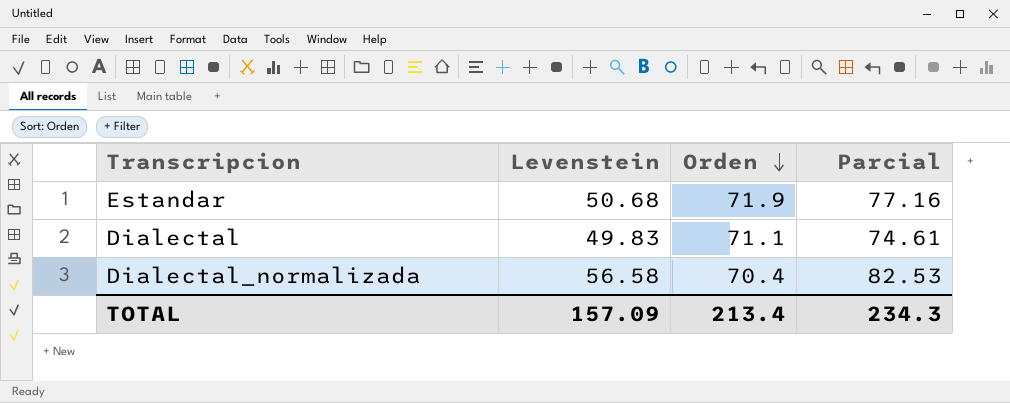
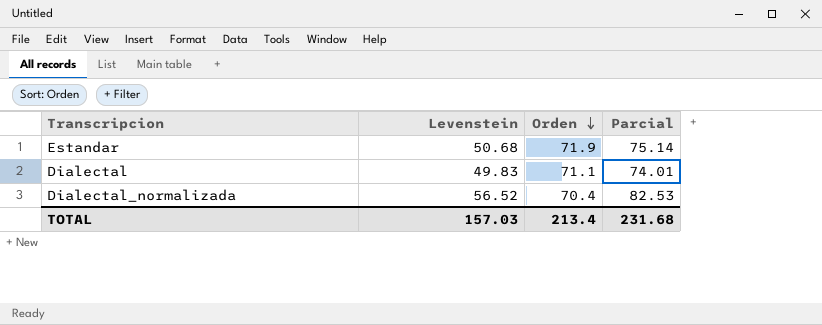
Estandar | Parcial: 77.16 -> 75.14
Dialectal | Parcial: 74.61 -> 74.01
Dialectal_normalizada | Levenstein: 56.58 -> 56.52
TOTAL | Levenstein: 157.09 -> 157.03
TOTAL | Parcial: 234.3 -> 231.68

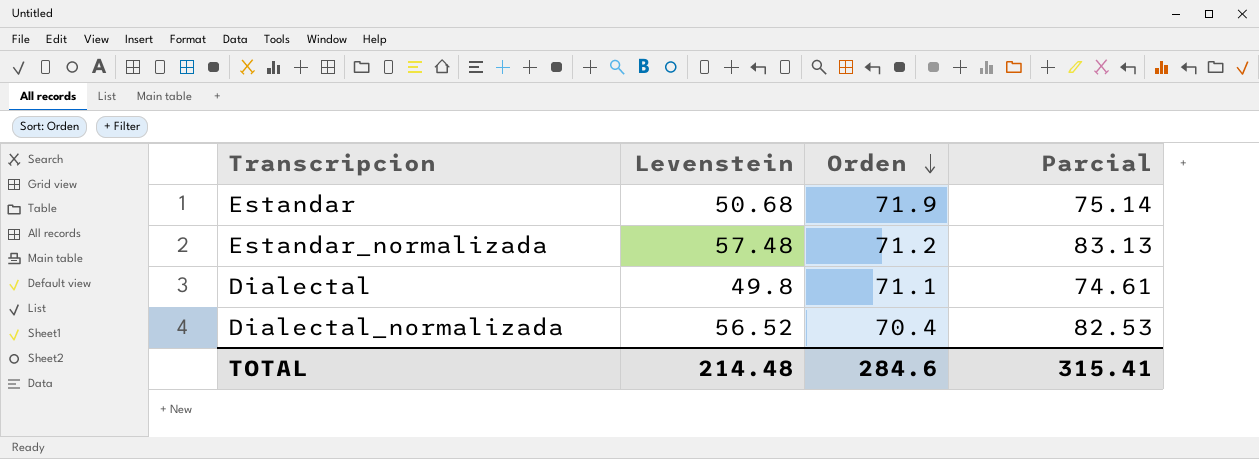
row Estandar_normalizada: none -> 57.48 | 71.2 | 83.13
Dialectal | Levenstein: 49.83 -> 49.8
Dialectal | Parcial: 74.01 -> 74.61
TOTAL | Levenstein: 157.03 -> 214.48
TOTAL | Orden: 213.4 -> 284.6
TOTAL | Parcial: 231.68 -> 315.41

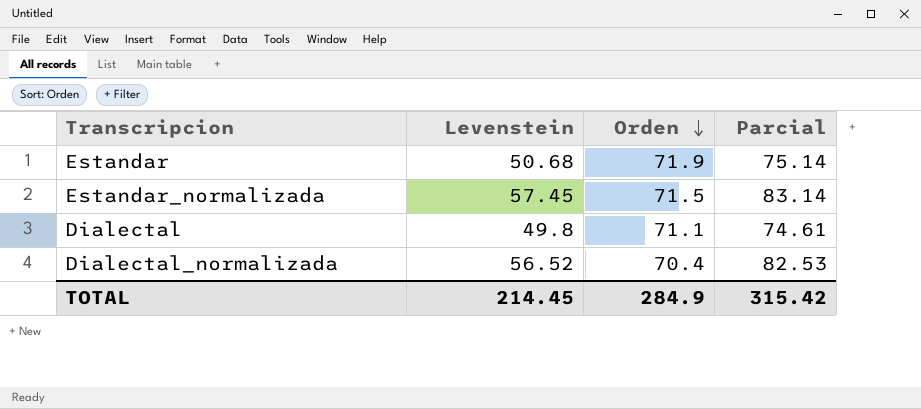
Estandar_normalizada | Levenstein: 57.48 -> 57.45
Estandar_normalizada | Orden: 71.2 -> 71.5
Estandar_normalizada | Parcial: 83.13 -> 83.14
TOTAL | Levenstein: 214.48 -> 214.45
TOTAL | Orden: 284.6 -> 284.9
TOTAL | Parcial: 315.41 -> 315.42

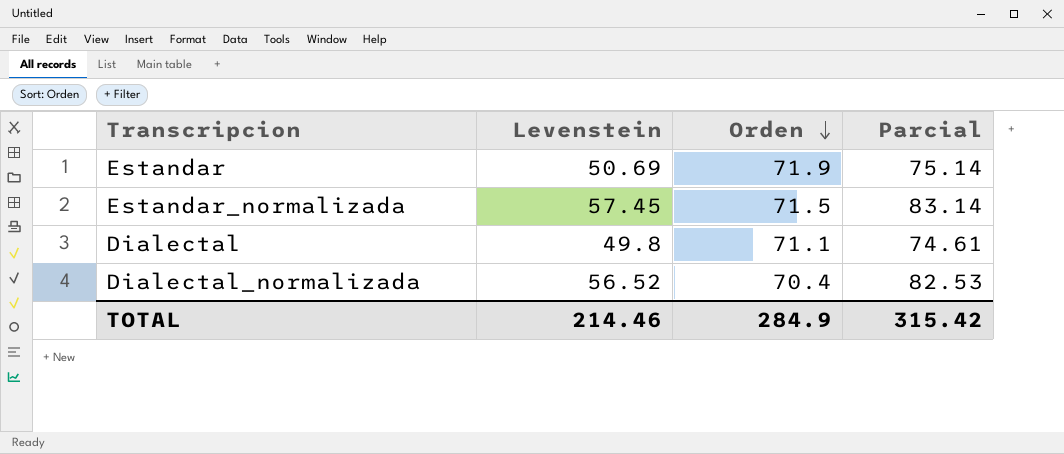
Estandar | Levenstein: 50.68 -> 50.69
TOTAL | Levenstein: 214.45 -> 214.46

